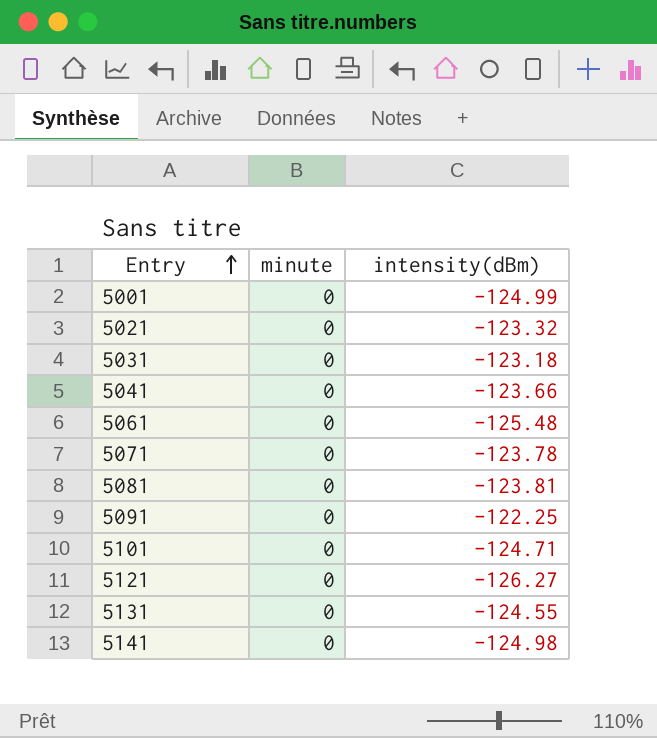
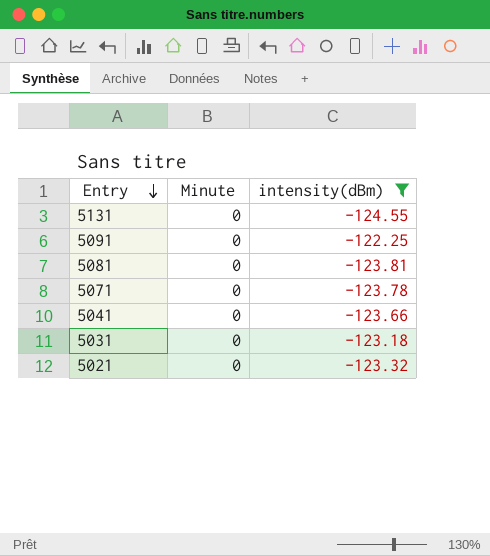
filter: none -> intensity(dBm) >= -124.55
row order: Entry ascending -> Entry descending
column name: minute -> Minute

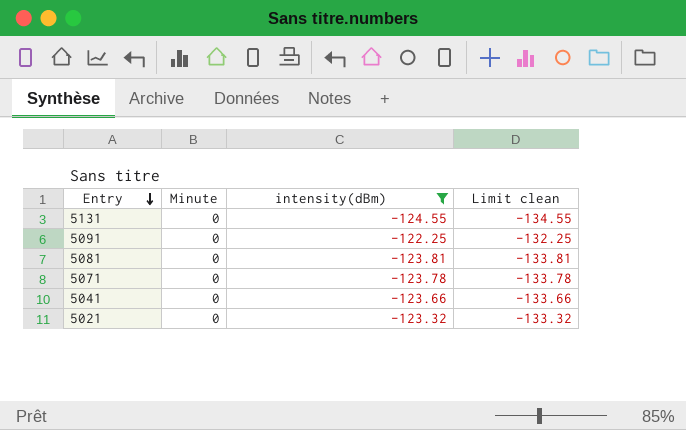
column Limit clean | formula: none -> [intensity(dBm)] - 10
row 5031: 0 | -123.18 -> none

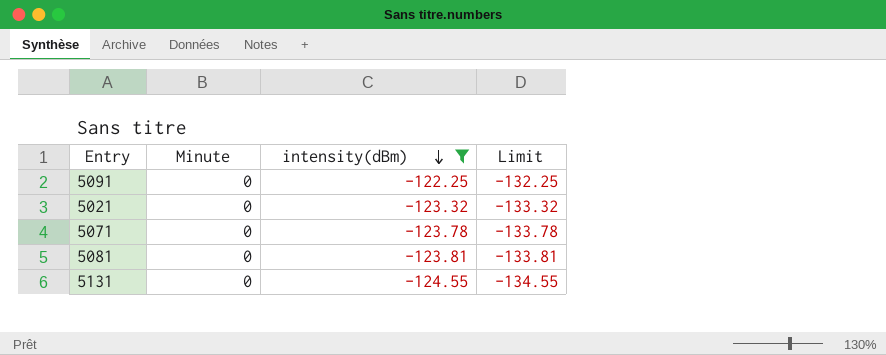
row order: Entry descending -> intensity(dBm) descending
column name: Limit clean -> Limit
row 5041: 0 | -123.66 | -133.66 -> none

